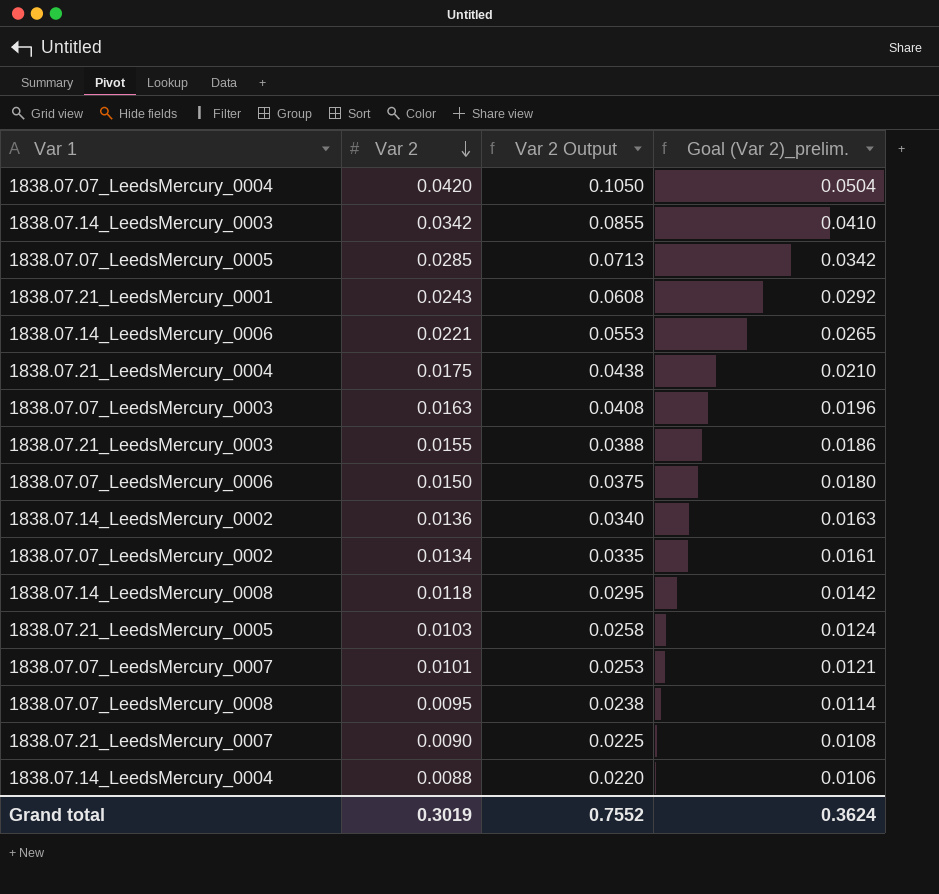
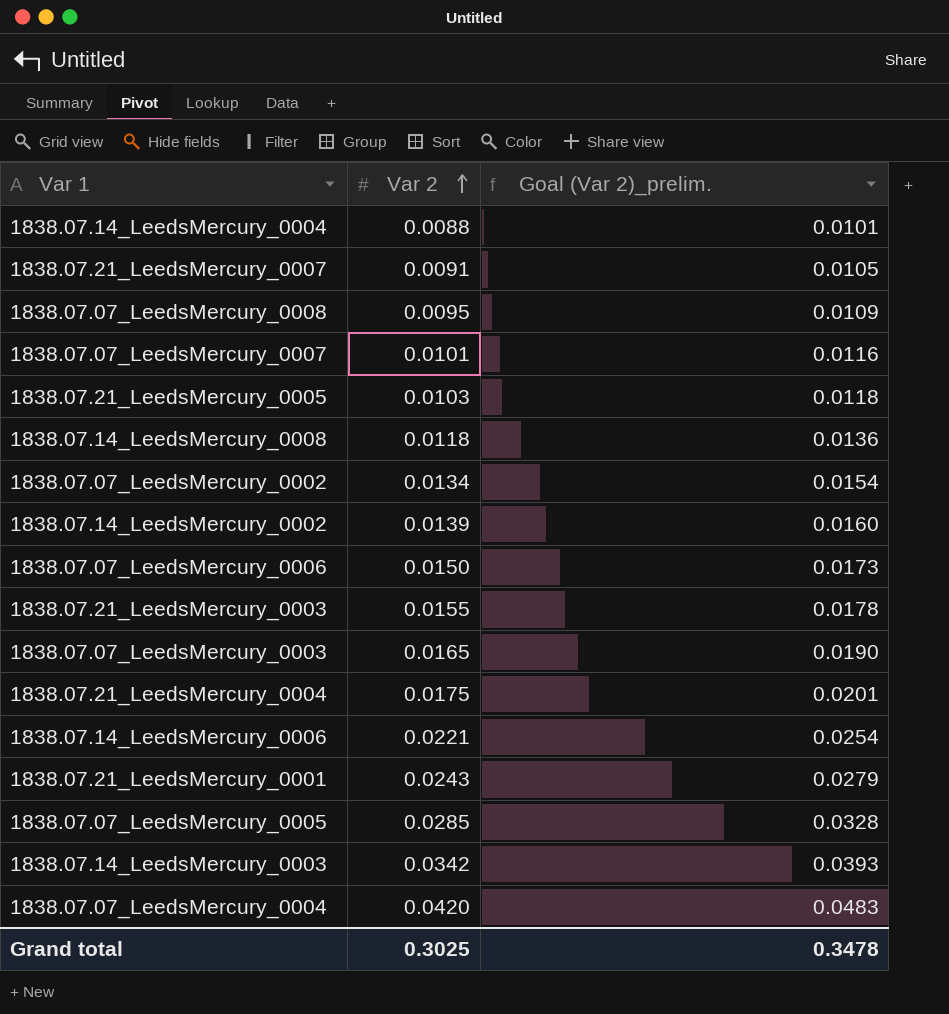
row order: Var 2 descending -> Var 2 ascending
column Var 2 Output | formula: [Var 2] * 2.5 -> none
column Goal (Var 2)_prelim. | formula: [Var 2] * 1.2 -> [Var 2] * 1.15
1838.07.21_LeedsMercury_0007 | Var 2: 0.0090 -> 0.0091
1838.07.14_LeedsMercury_0002 | Var 2: 0.0136 -> 0.0139
1838.07.07_LeedsMercury_0003 | Var 2: 0.0163 -> 0.0165
Grand total | Var 2: 0.3019 -> 0.3025
Grand total | Goal (Var 2)_prelim.: 0.3624 -> 0.3478

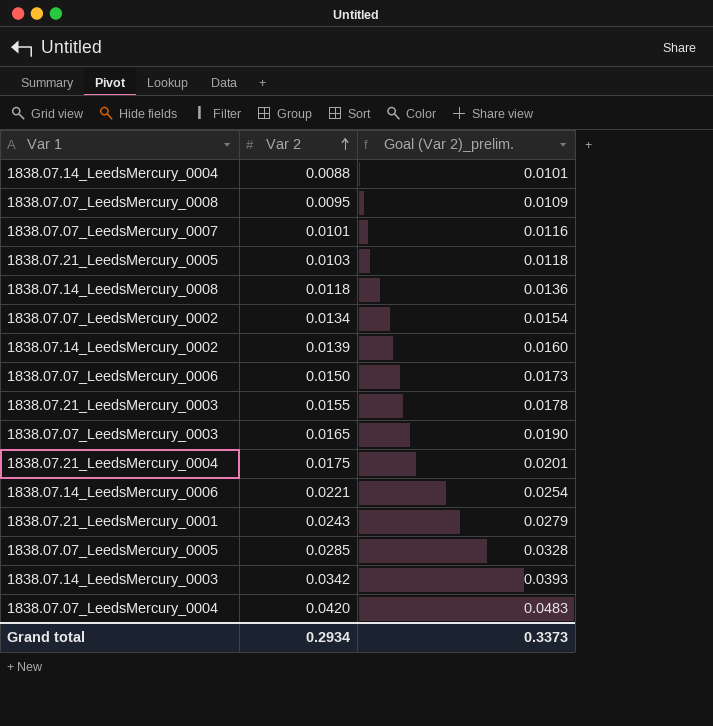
row 1838.07.21_LeedsMercury_0007: 0.0091 | 0.0105 -> none
Grand total | Var 2: 0.3025 -> 0.2934
Grand total | Goal (Var 2)_prelim.: 0.3478 -> 0.3373

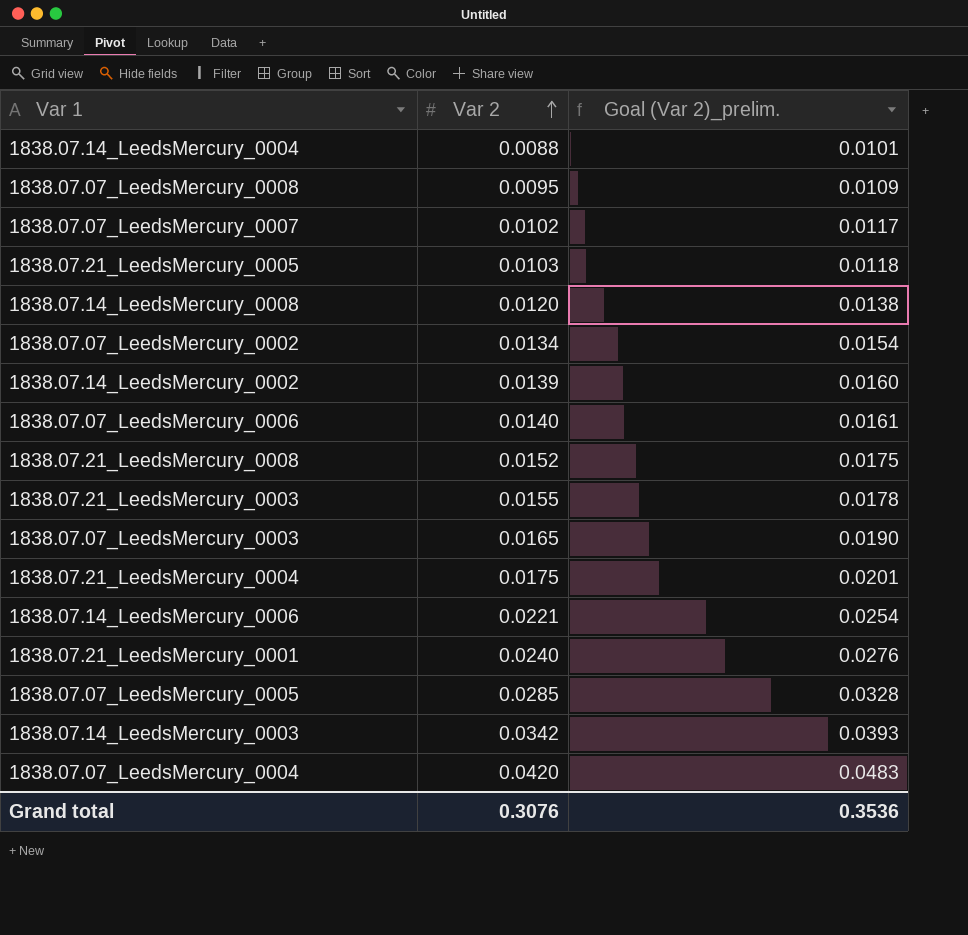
1838.07.07_LeedsMercury_0007 | Var 2: 0.0101 -> 0.0102
1838.07.07_LeedsMercury_0007 | Goal (Var 2)_prelim.: 0.0116 -> 0.0117
1838.07.14_LeedsMercury_0008 | Var 2: 0.0118 -> 0.0120
1838.07.14_LeedsMercury_0008 | Goal (Var 2)_prelim.: 0.0136 -> 0.0138
1838.07.07_LeedsMercury_0006 | Var 2: 0.0150 -> 0.0140
1838.07.07_LeedsMercury_0006 | Goal (Var 2)_prelim.: 0.0173 -> 0.0161
row 1838.07.21_LeedsMercury_0008: none -> 0.0152 | 0.0175
1838.07.21_LeedsMercury_0001 | Var 2: 0.0243 -> 0.0240
1838.07.21_LeedsMercury_0001 | Goal (Var 2)_prelim.: 0.0279 -> 0.0276
Grand total | Var 2: 0.2934 -> 0.3076
Grand total | Goal (Var 2)_prelim.: 0.3373 -> 0.3536

